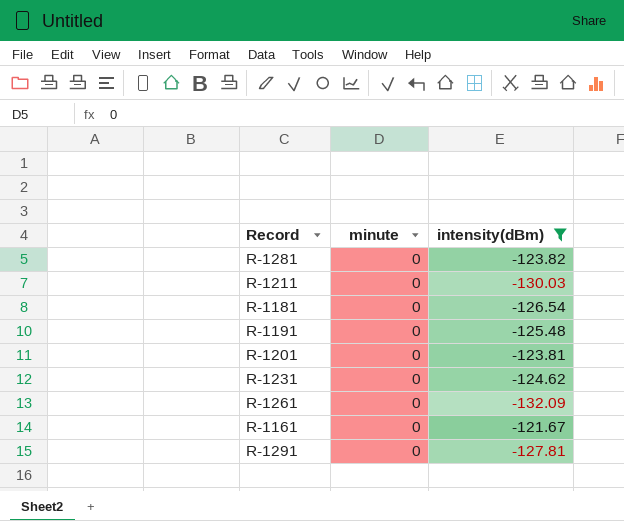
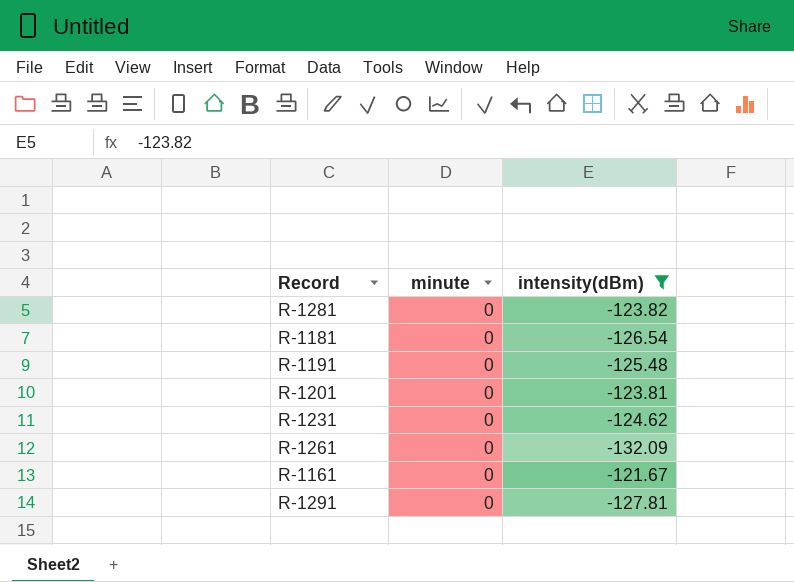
row R-1211: 0 | -130.03 -> none

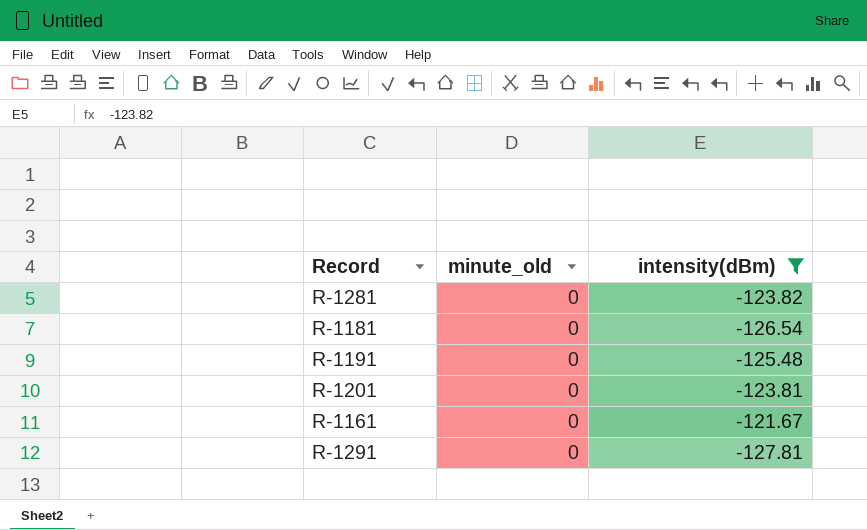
column name: minute -> minute_old
row R-1231: 0 | -124.62 -> none
row R-1261: 0 | -132.09 -> none

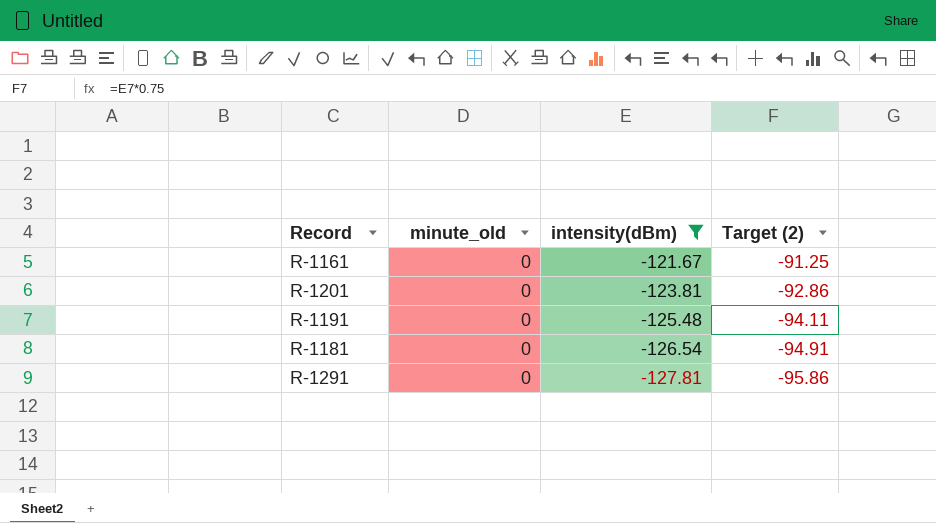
row order: none -> intensity(dBm) descending
column Target (2) | formula: none -> [intensity(dBm)] * 0.75
row R-1281: 0 | -123.82 -> none

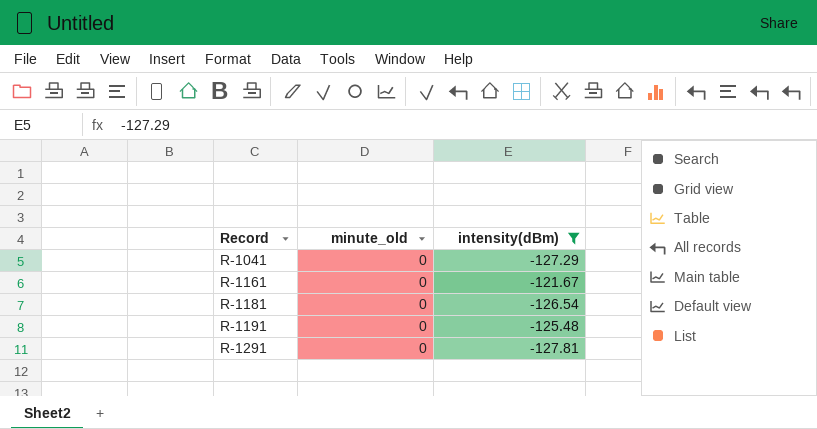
row order: intensity(dBm) descending -> Record ascending
column Target (2) | formula: [intensity(dBm)] * 0.75 -> none
row R-1201: 0 | -123.81 | -92.86 -> none
row R-1041: none -> 0 | -127.29

